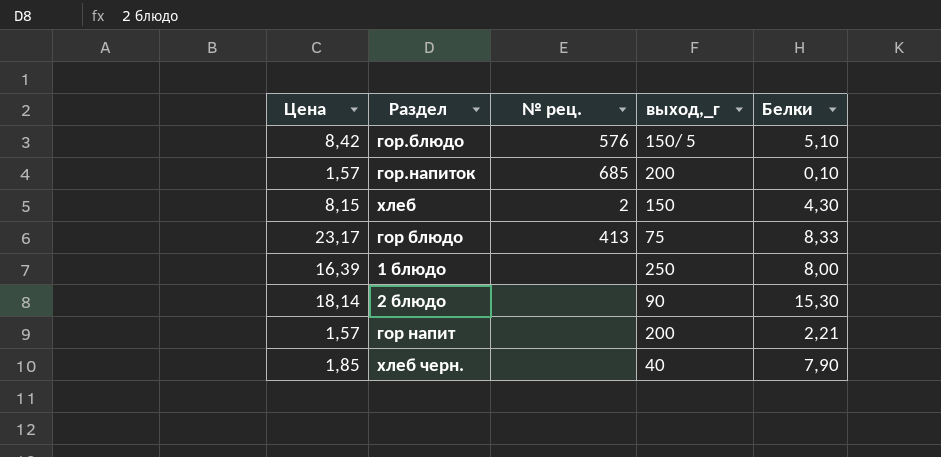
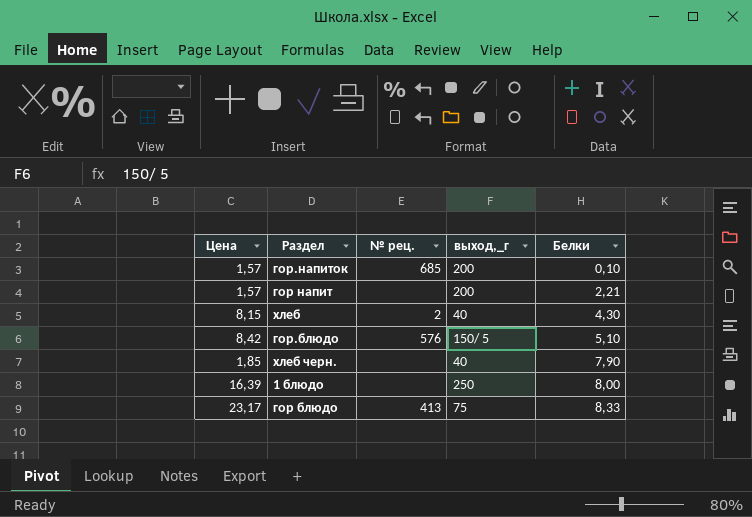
row order: none -> Белки ascending
row 2 блюдо: 18,14 | none | 90 | 15,30 -> none
хлеб | выход,_г: 150 -> 40

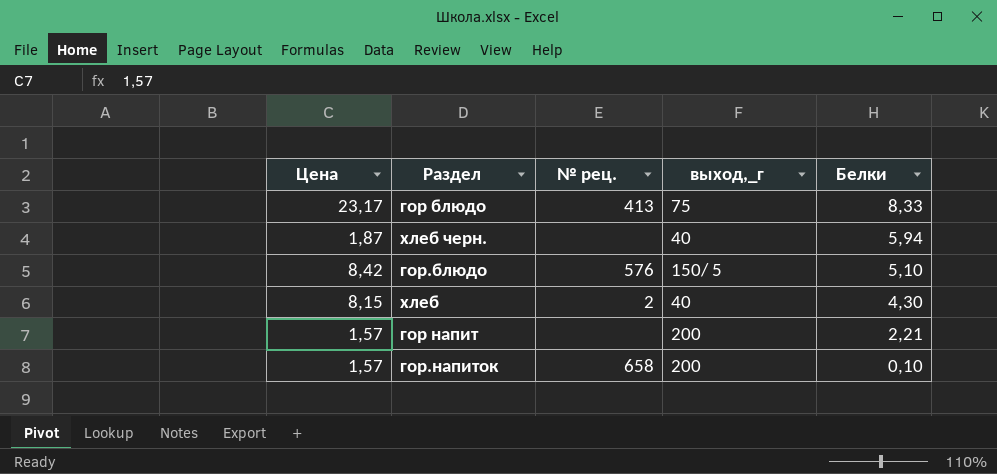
row order: Белки ascending -> Белки descending
row 1 блюдо: 16,39 | none | 250 | 8,00 -> none
хлеб черн. | Цена: 1,85 -> 1,87
хлеб черн. | Белки: 7,90 -> 5,94
гор.напиток | № рец.: 685 -> 658

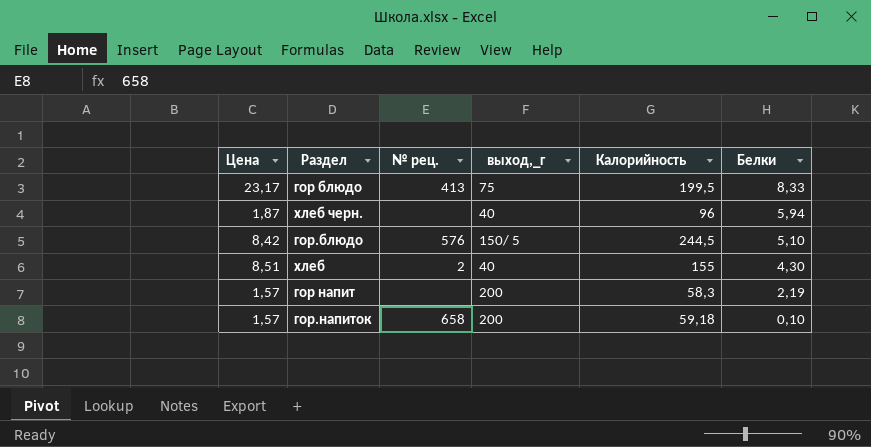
column Калорийность | position: none -> 5
хлеб | Цена: 8,15 -> 8,51
гор напит | Белки: 2,21 -> 2,19

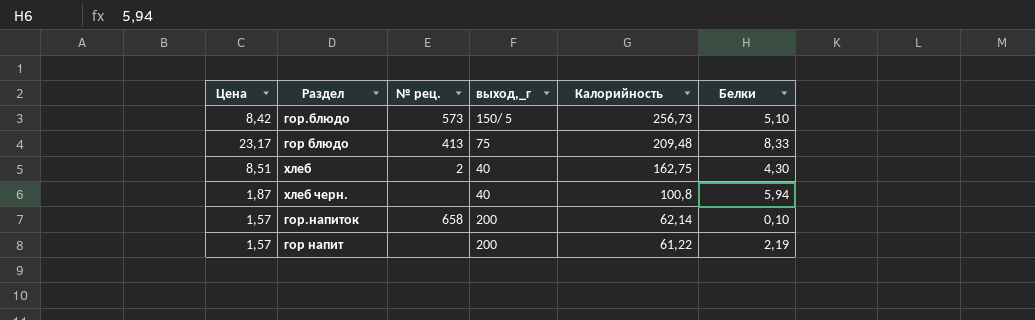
row order: Белки descending -> Калорийность descending
гор.блюдо | № рец.: 576 -> 573
гор.блюдо | Калорийность: 244,5 -> 256,73
гор блюдо | Калорийность: 199,5 -> 209,48
хлеб | Калорийность: 155 -> 162,75
хлеб черн. | Калорийность: 96 -> 100,8
гор.напиток | Калорийность: 59,18 -> 62,14
гор напит | Калорийность: 58,3 -> 61,22

